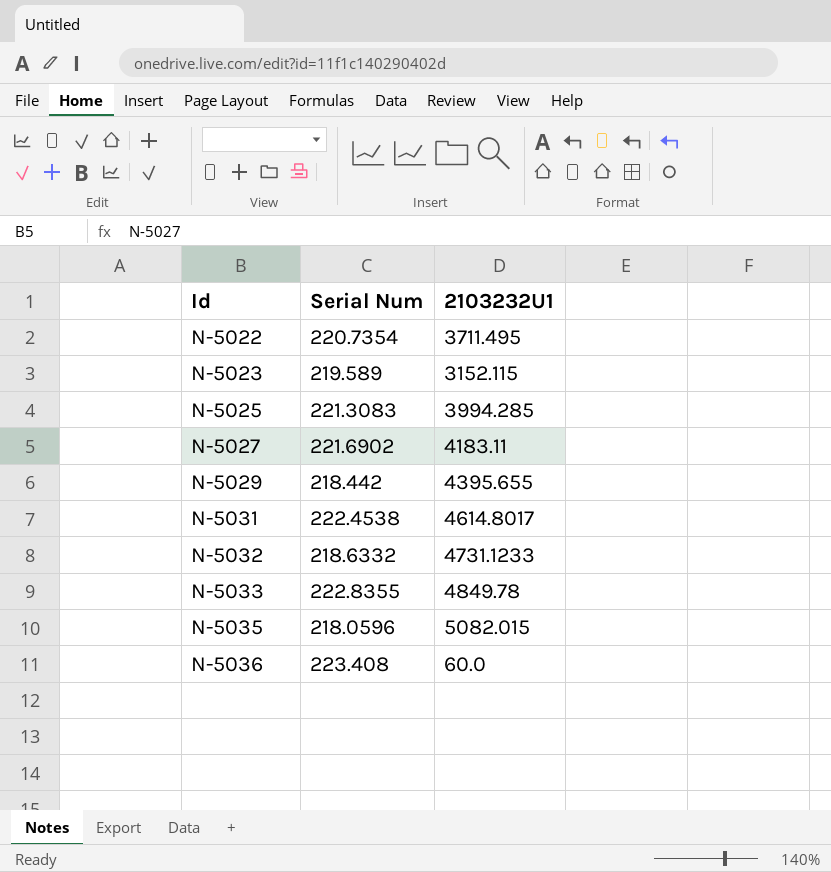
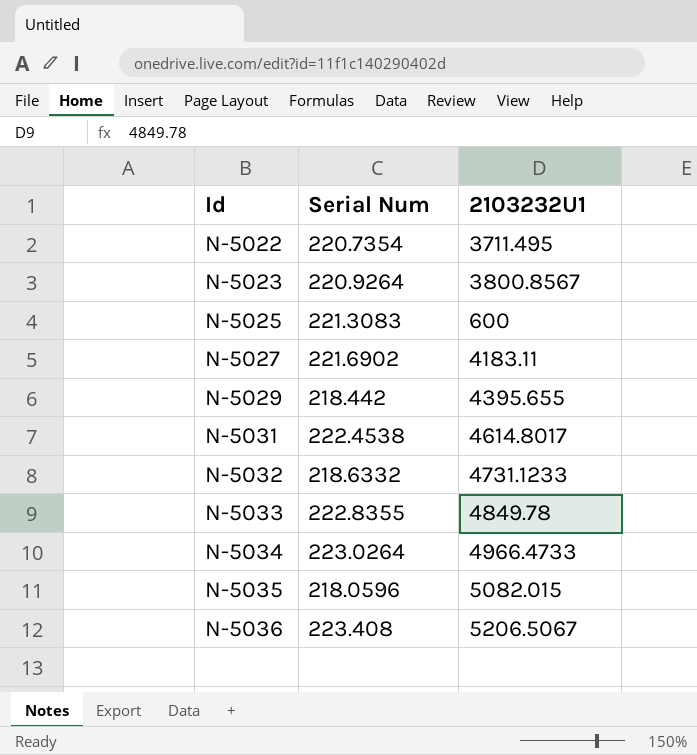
N-5023 | Serial Num: 219.589 -> 220.9264
N-5023 | 2103232U1: 3152.115 -> 3800.8567
N-5025 | 2103232U1: 3994.285 -> 600
row N-5034: none -> 223.0264 | 4966.4733
N-5036 | 2103232U1: 60.0 -> 5206.5067

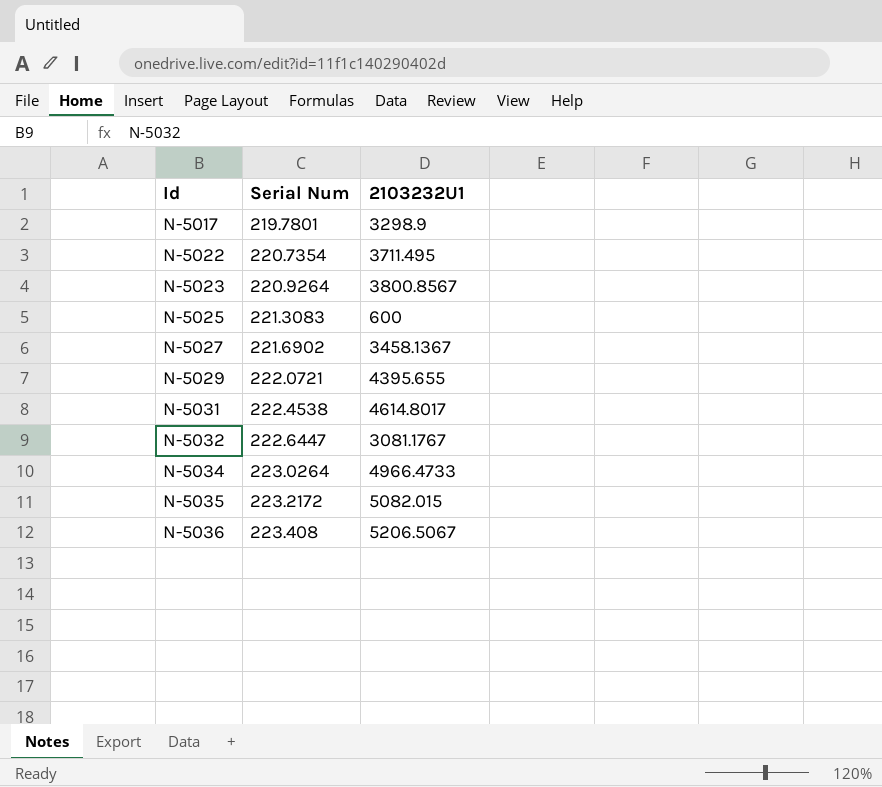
row N-5033: 222.8355 | 4849.78 -> none
row N-5017: none -> 219.7801 | 3298.9
N-5027 | 2103232U1: 4183.11 -> 3458.1367
N-5029 | Serial Num: 218.442 -> 222.0721
N-5032 | Serial Num: 218.6332 -> 222.6447
N-5032 | 2103232U1: 4731.1233 -> 3081.1767
N-5035 | Serial Num: 218.0596 -> 223.2172

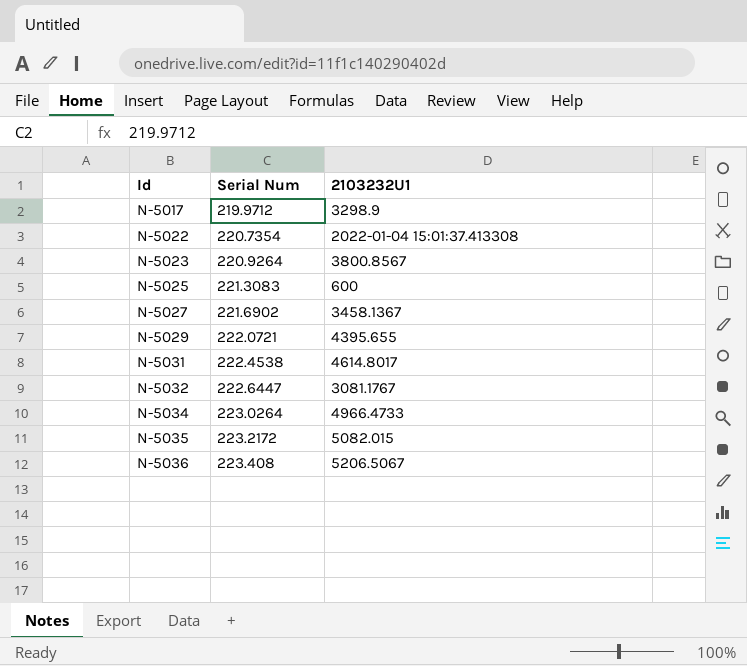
N-5017 | Serial Num: 219.7801 -> 219.9712
N-5022 | 2103232U1: 3711.495 -> 2022-01-04 15:01:37.413308

